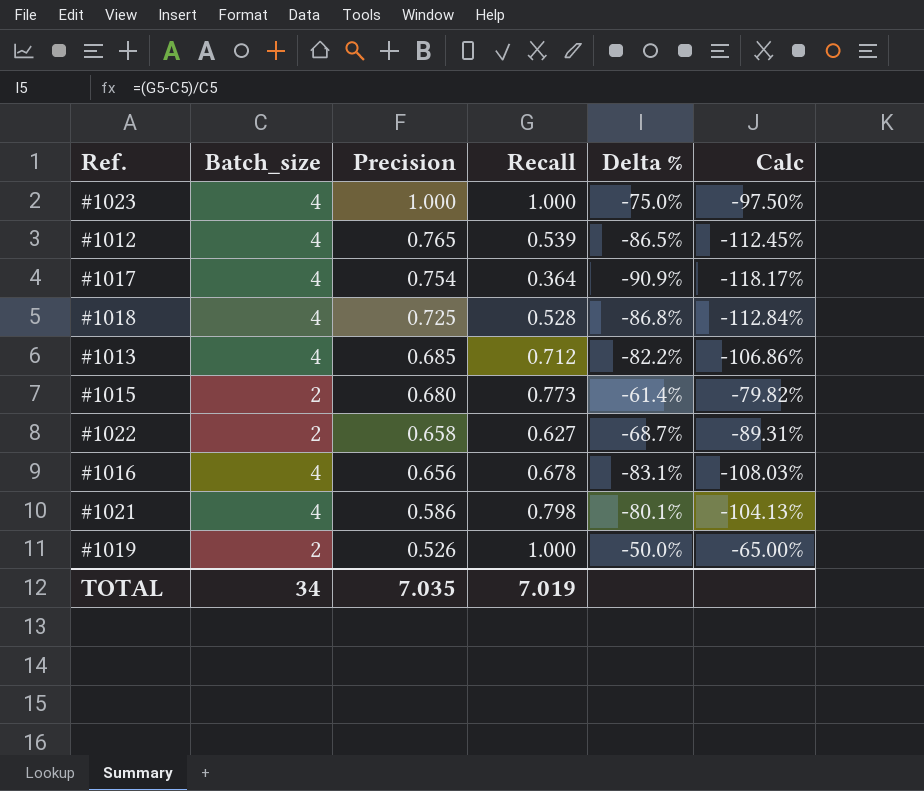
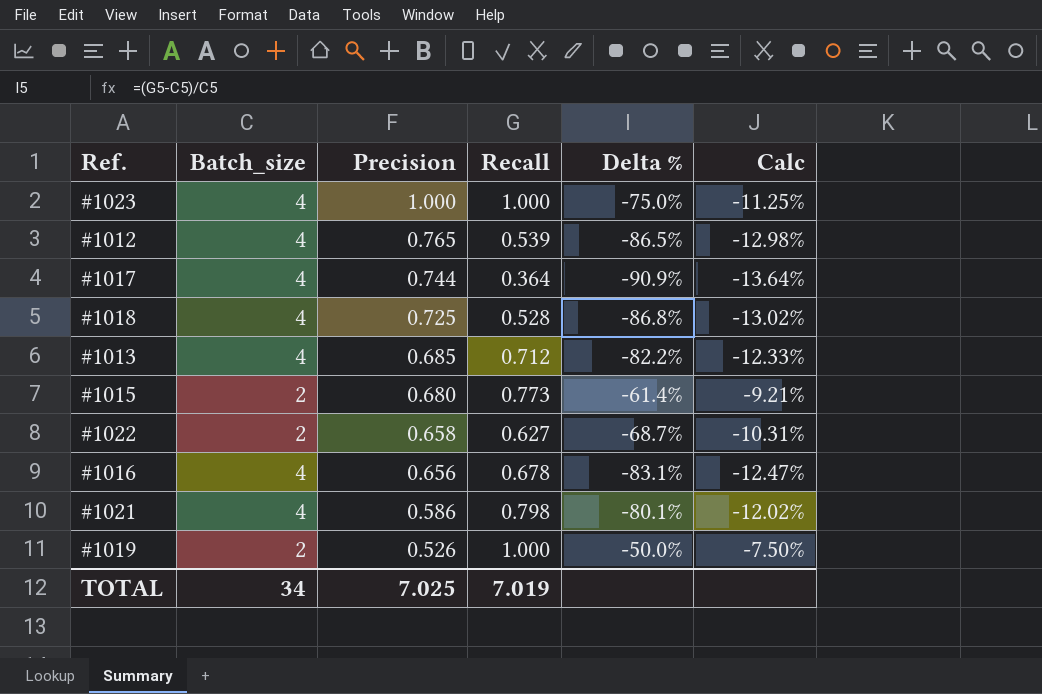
column Calc | formula: [Delta %] * 1.3 -> [Delta %] * 0.15
#1017 | Precision: 0.754 -> 0.744
TOTAL | Precision: 7.035 -> 7.025

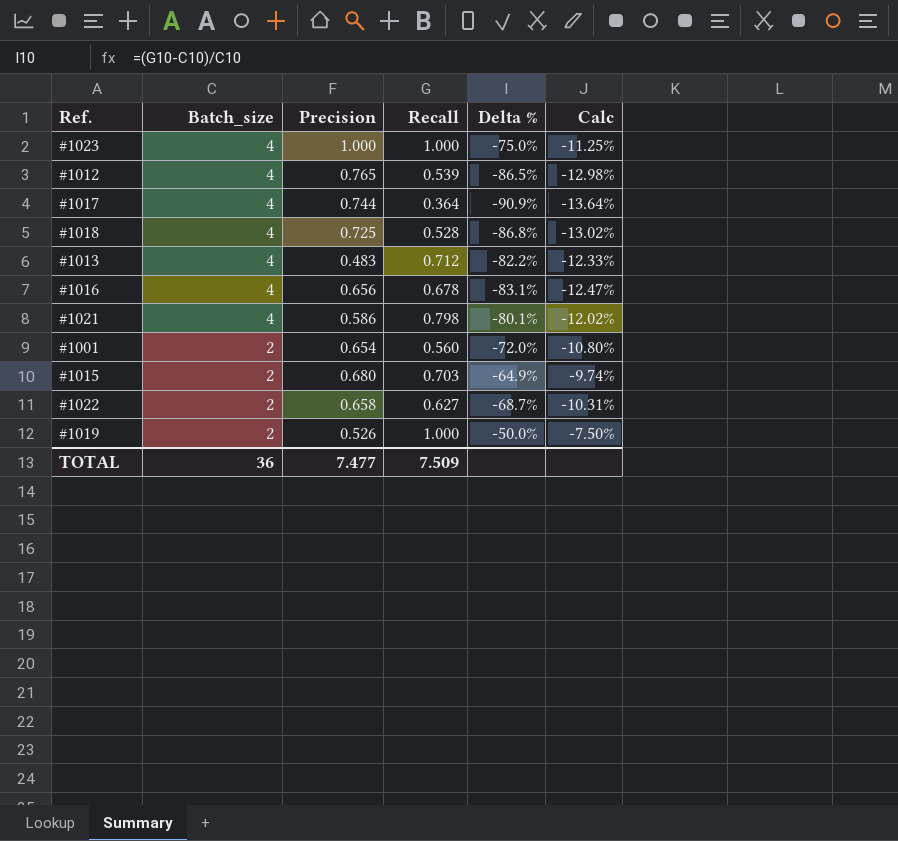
row order: Precision descending -> Batch_size descending
#1013 | Precision: 0.685 -> 0.483
row #1001: none -> 2 | 0.654 | 0.560 | -72.0% | -10.80%
#1015 | Recall: 0.773 -> 0.703
#1015 | Delta %: -61.4% -> -64.9%
#1015 | Calc: -9.21% -> -9.74%
TOTAL | Batch_size: 34 -> 36
TOTAL | Precision: 7.025 -> 7.477
TOTAL | Recall: 7.019 -> 7.509

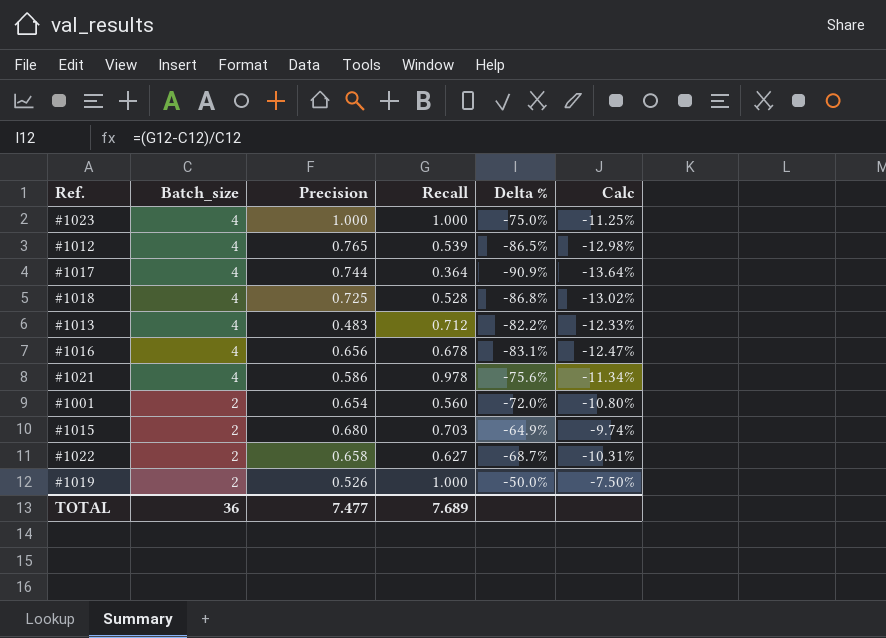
#1021 | Recall: 0.798 -> 0.978
#1021 | Delta %: -80.1% -> -75.6%
#1021 | Calc: -12.02% -> -11.34%
TOTAL | Recall: 7.509 -> 7.689

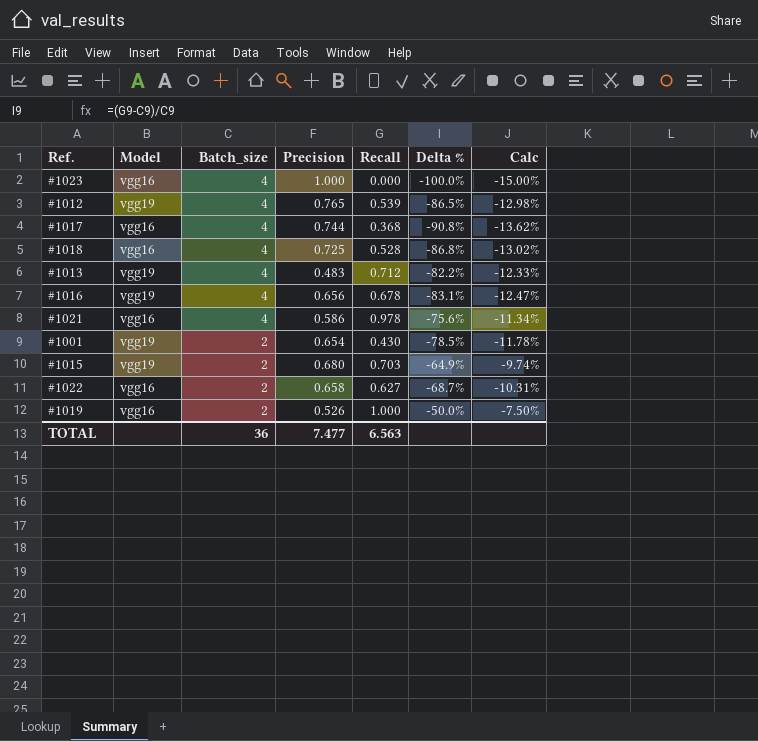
column Model | position: none -> 2
#1023 | Recall: 1.000 -> 0.000
#1023 | Delta %: -75.0% -> -100.0%
#1023 | Calc: -11.25% -> -15.00%
#1017 | Recall: 0.364 -> 0.368
#1017 | Delta %: -90.9% -> -90.8%
#1017 | Calc: -13.64% -> -13.62%
#1001 | Recall: 0.560 -> 0.430
#1001 | Delta %: -72.0% -> -78.5%
#1001 | Calc: -10.80% -> -11.78%
TOTAL | Recall: 7.689 -> 6.563

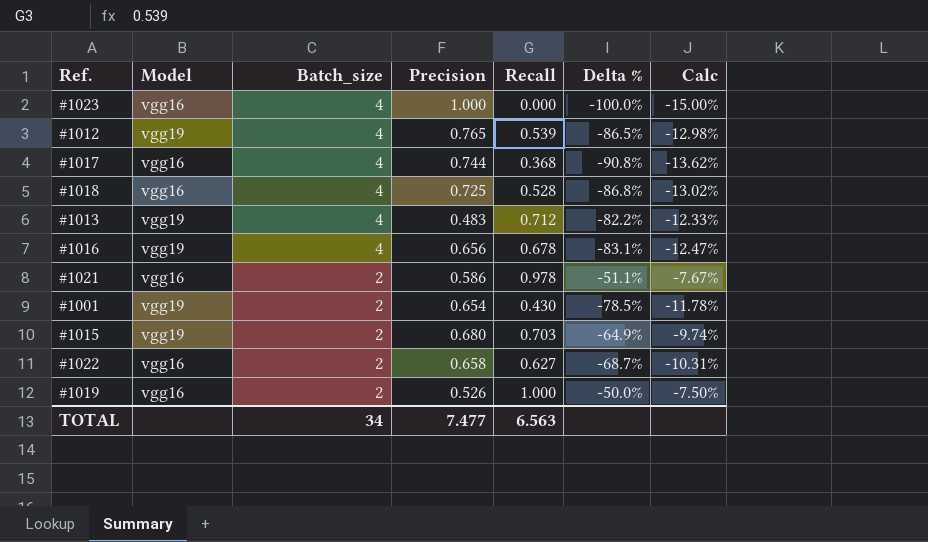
#1021 | Batch_size: 4 -> 2
#1021 | Delta %: -75.6% -> -51.1%
#1021 | Calc: -11.34% -> -7.67%
TOTAL | Batch_size: 36 -> 34

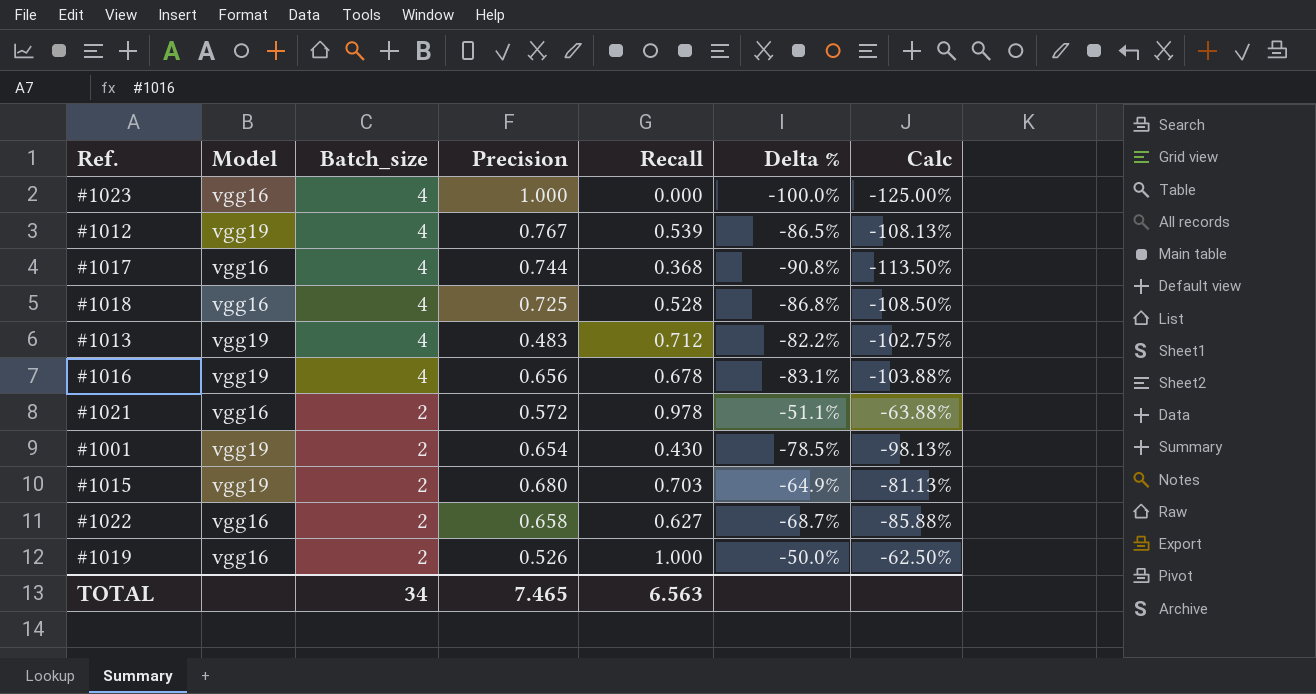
column Calc | formula: [Delta %] * 0.15 -> [Delta %] * 1.25
#1012 | Precision: 0.765 -> 0.767
#1021 | Precision: 0.586 -> 0.572
TOTAL | Precision: 7.477 -> 7.465

